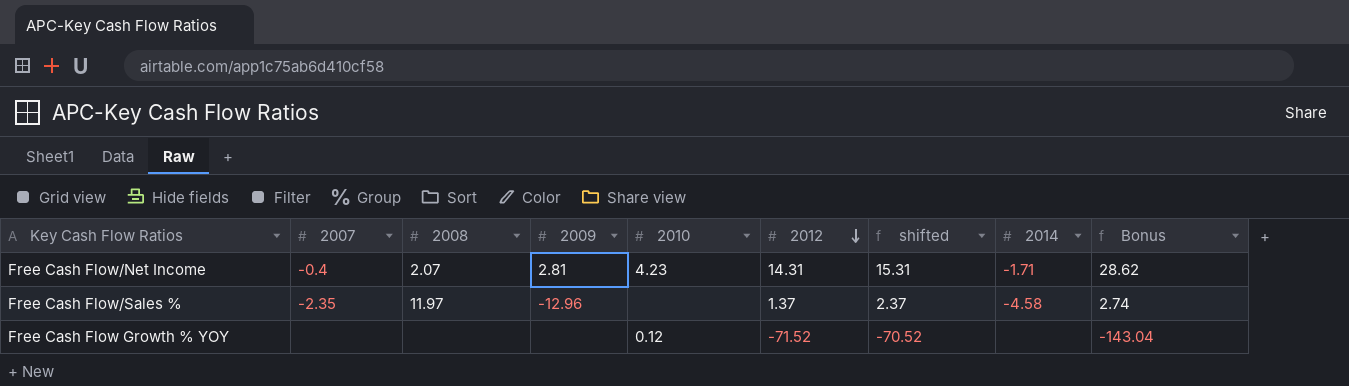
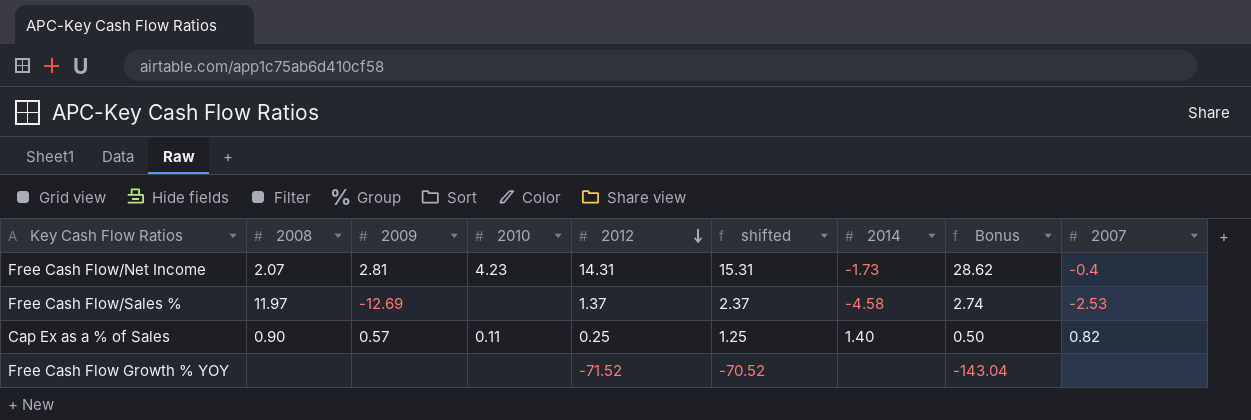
column 2007 | position: 2 -> 9
Free Cash Flow/Net Income | 2014: -1.71 -> -1.73
Free Cash Flow/Sales % | 2009: -12.96 -> -12.69
Free Cash Flow/Sales % | 2007: -2.35 -> -2.53
row Cap Ex as a % of Sales: none -> 0.90 | 0.57 | 0.11 | 0.25 | 1.25 | 1.40 | 0.50 | 0.82
Free Cash Flow Growth % YOY | 2010: 0.12 -> none

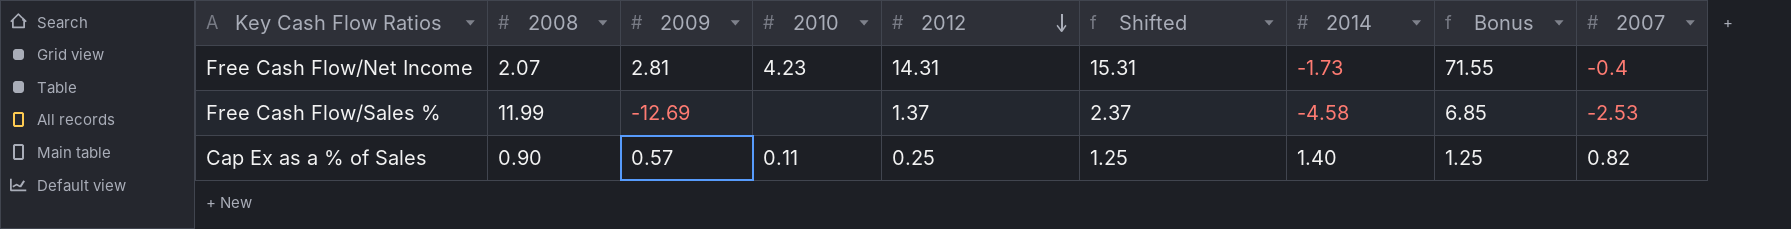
column name: shifted -> Shifted
column Bonus | formula: [2012] * 2 -> [2012] * 5
row Free Cash Flow Growth % YOY: none | none | none | -71.52 | -70.52 | none | -143.04 | none -> none
Free Cash Flow/Sales % | 2008: 11.97 -> 11.99

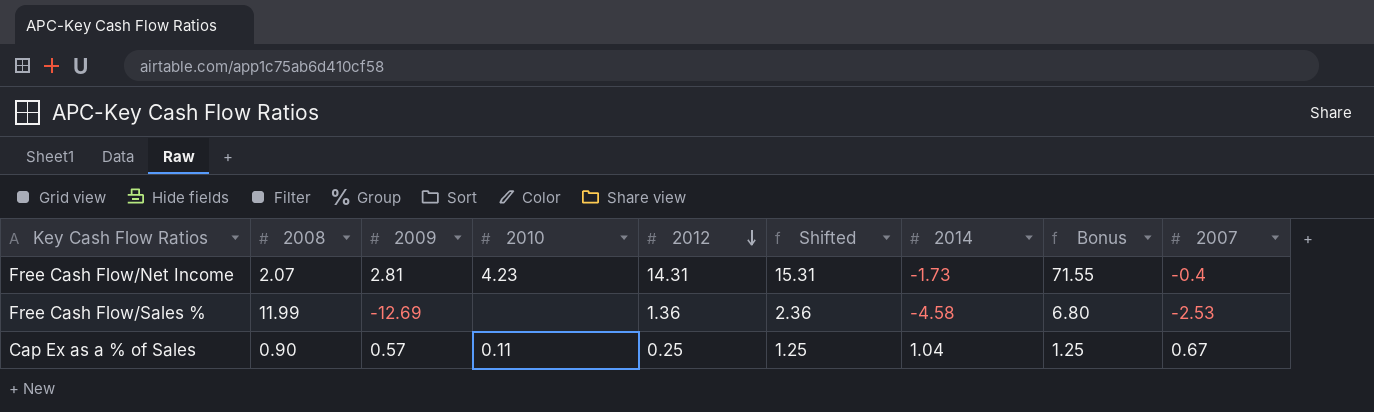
Free Cash Flow/Sales % | 2012: 1.37 -> 1.36
Free Cash Flow/Sales % | Shifted: 2.37 -> 2.36
Free Cash Flow/Sales % | Bonus: 6.85 -> 6.80
Cap Ex as a % of Sales | 2014: 1.40 -> 1.04
Cap Ex as a % of Sales | 2007: 0.82 -> 0.67

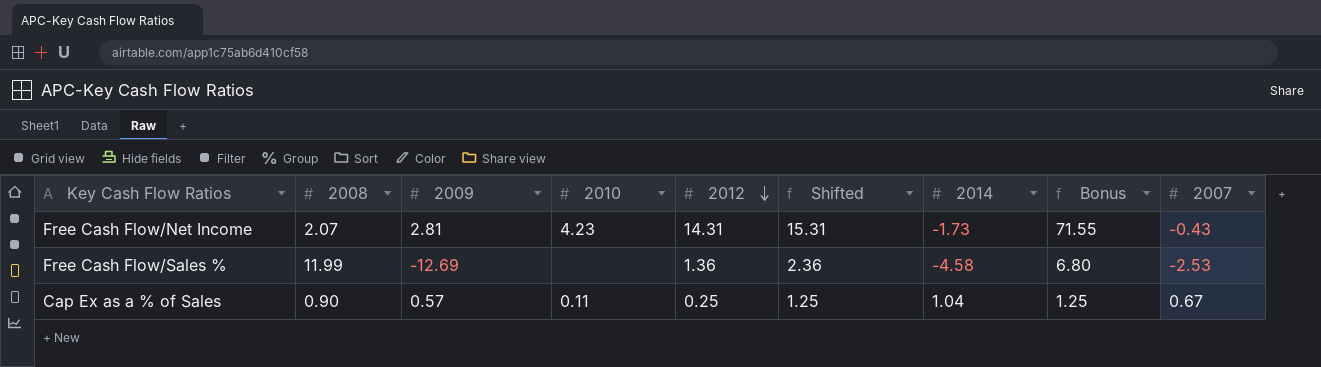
Free Cash Flow/Net Income | 2007: -0.4 -> -0.43

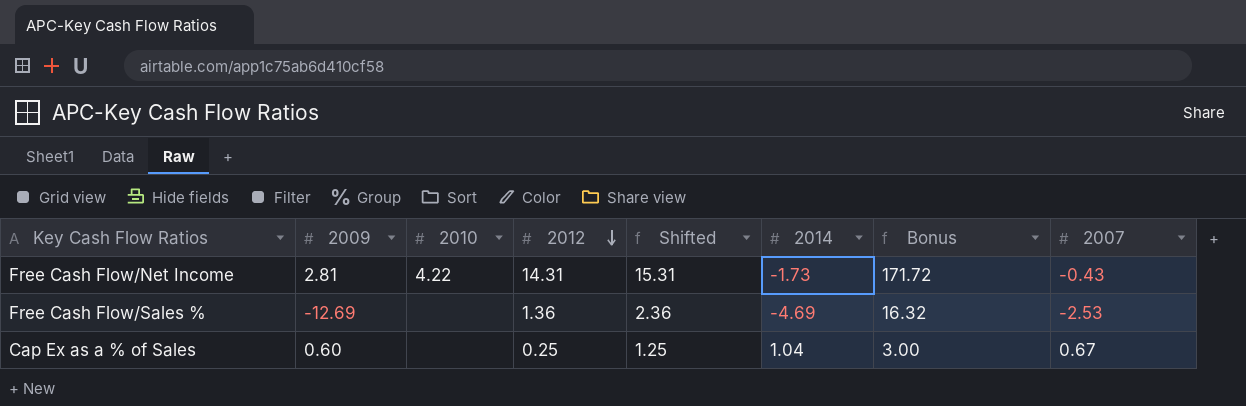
column 2008 | position: 2 -> none
column Bonus | formula: [2012] * 5 -> [2012] * 12
Free Cash Flow/Net Income | 2010: 4.23 -> 4.22
Free Cash Flow/Sales % | 2014: -4.58 -> -4.69
Cap Ex as a % of Sales | 2009: 0.57 -> 0.60
Cap Ex as a % of Sales | 2010: 0.11 -> none

